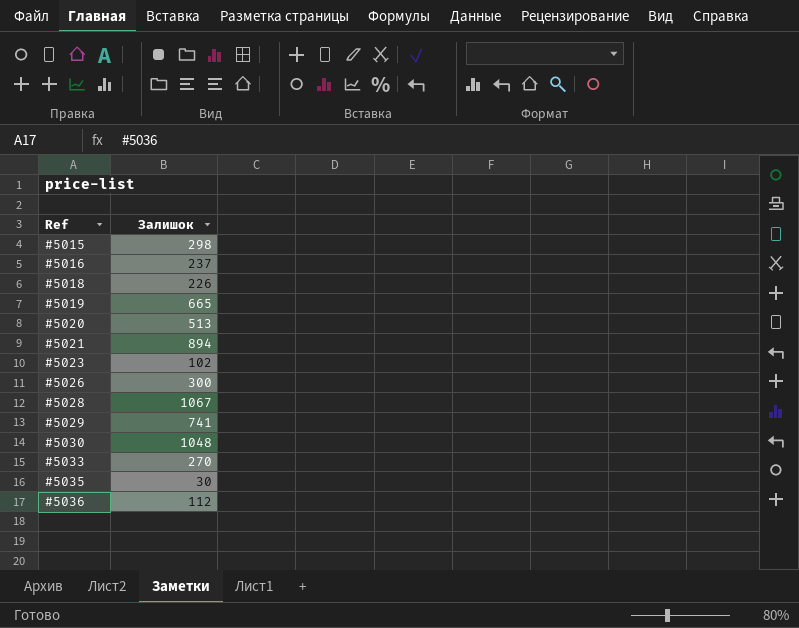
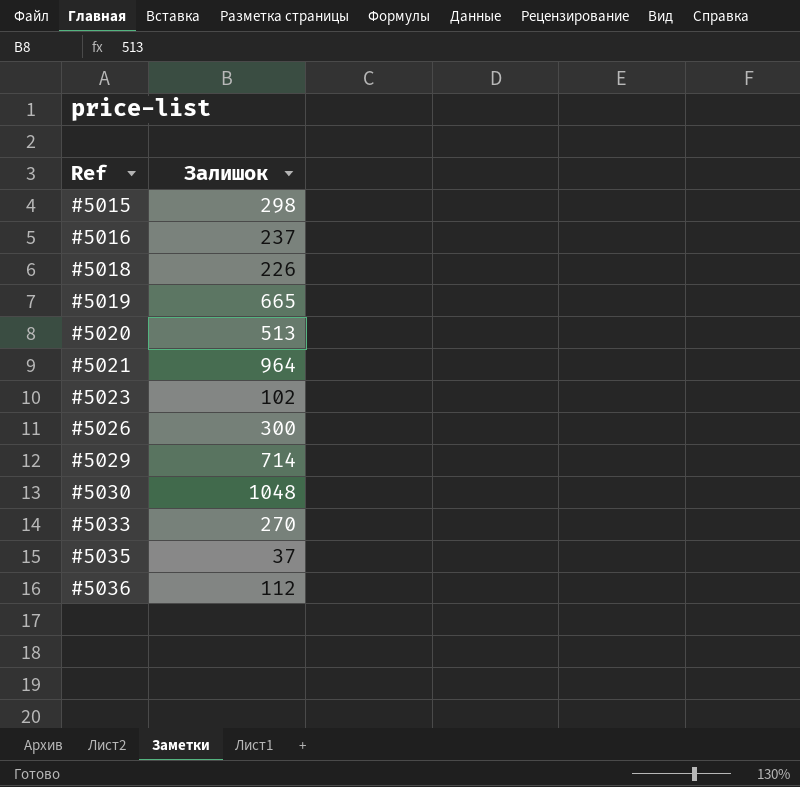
row #5028: 1067 -> none
#5021 | Залишок: 894 -> 964
#5029 | Залишок: 741 -> 714
#5035 | Залишок: 30 -> 37

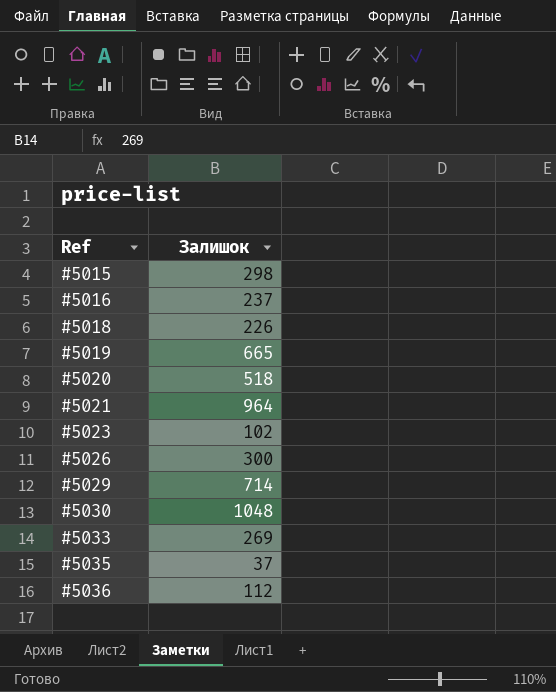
#5020 | Залишок: 513 -> 518
#5033 | Залишок: 270 -> 269

